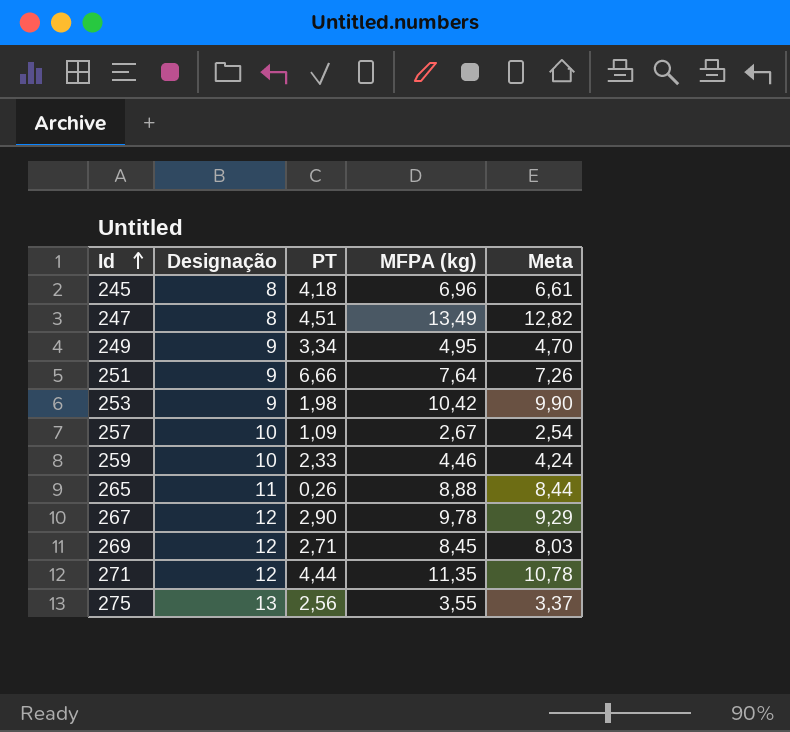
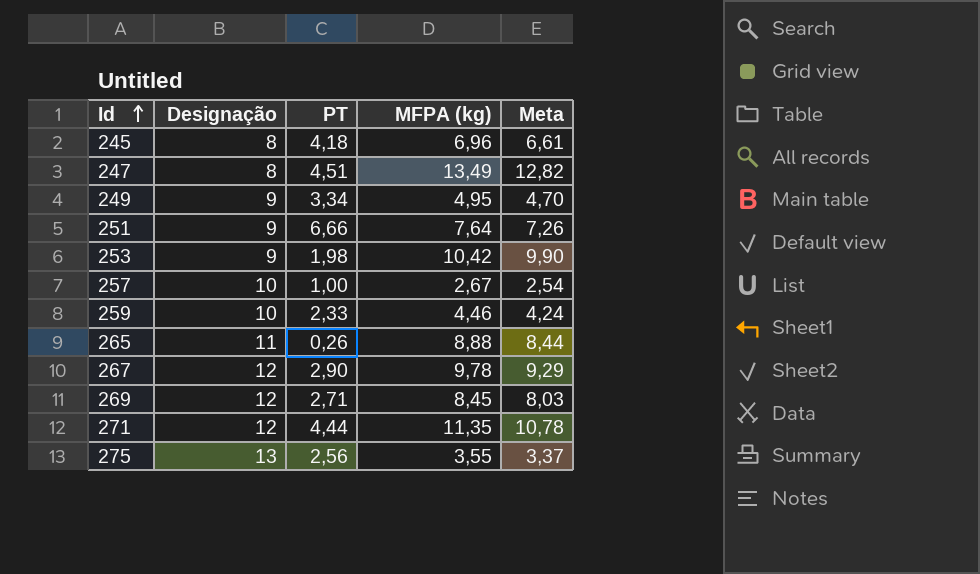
257 | PT: 1,09 -> 1,00

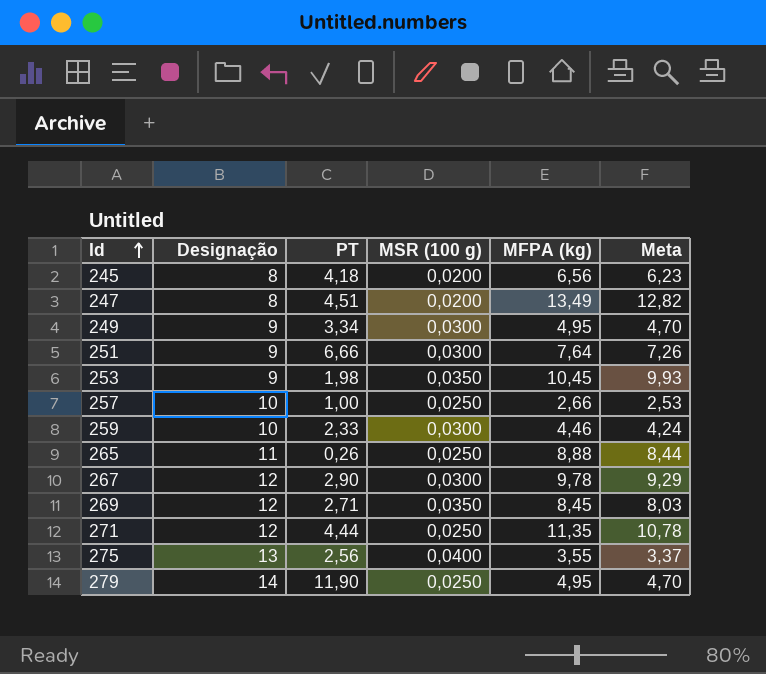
column MSR (100 g) | position: none -> 4
245 | MFPA (kg): 6,96 -> 6,56
245 | Meta: 6,61 -> 6,23
253 | MFPA (kg): 10,42 -> 10,45
253 | Meta: 9,90 -> 9,93
257 | MFPA (kg): 2,67 -> 2,66
257 | Meta: 2,54 -> 2,53
row 279: none -> 14 | 11,90 | 0,0250 | 4,95 | 4,70

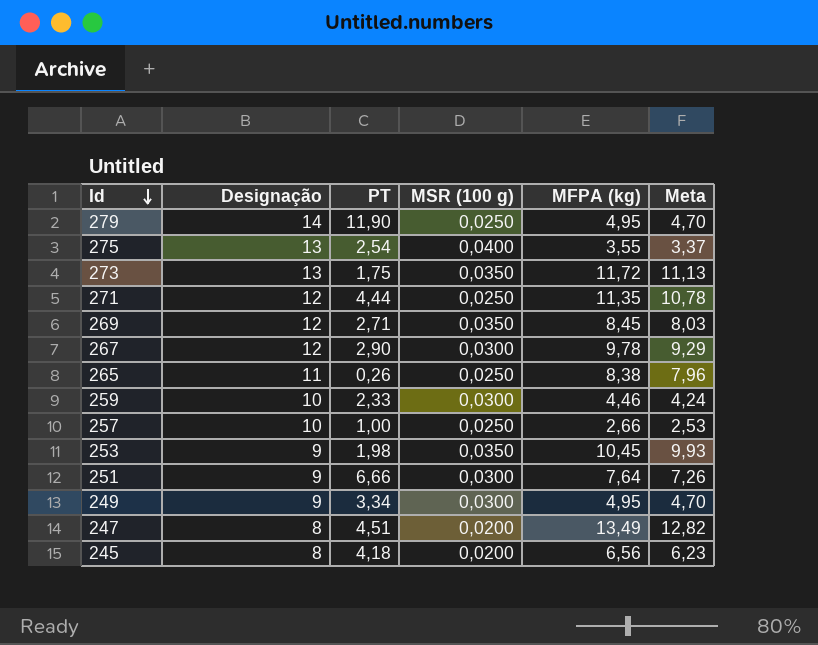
row order: Id ascending -> Id descending
275 | PT: 2,56 -> 2,54
row 273: none -> 13 | 1,75 | 0,0350 | 11,72 | 11,13
265 | MFPA (kg): 8,88 -> 8,38
265 | Meta: 8,44 -> 7,96

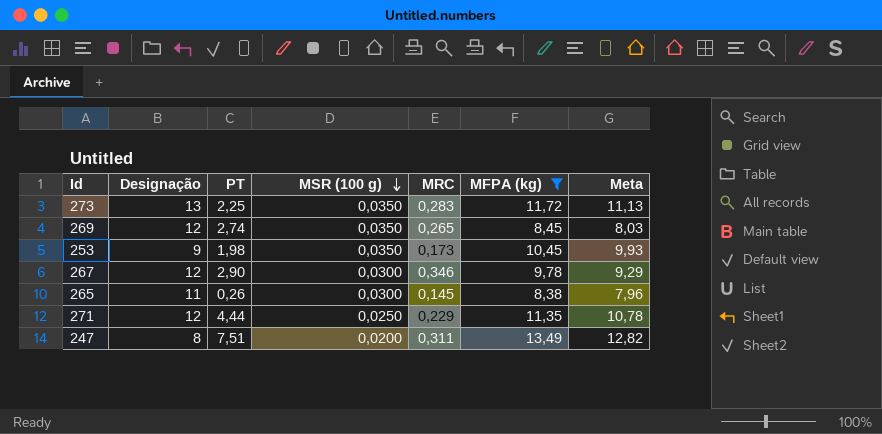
filter: none -> MFPA (kg) >= 8,38
row order: Id descending -> MSR (100 g) descending
column MRC | position: none -> 5
273 | PT: 1,75 -> 2,25
269 | PT: 2,71 -> 2,74
265 | MSR (100 g): 0,0250 -> 0,0300
247 | PT: 4,51 -> 7,51

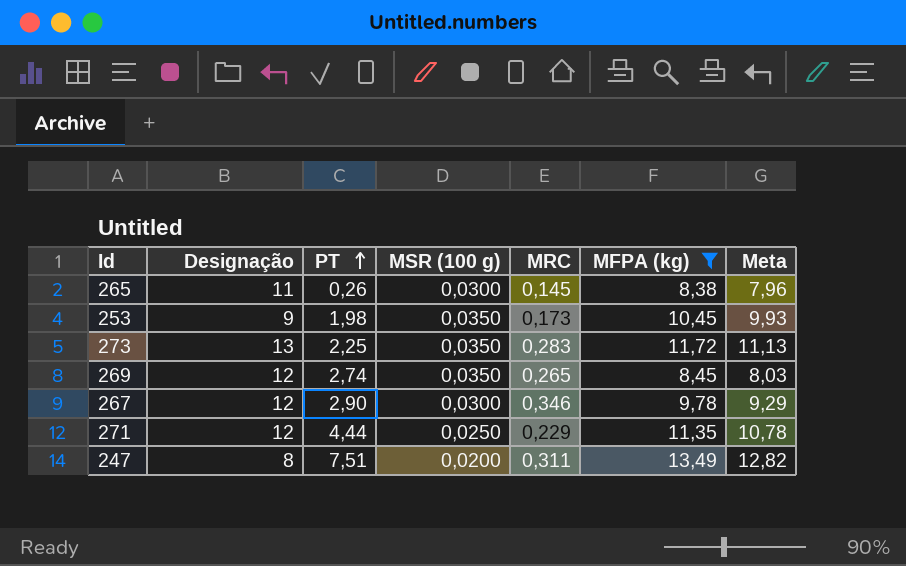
row order: MSR (100 g) descending -> PT ascending

